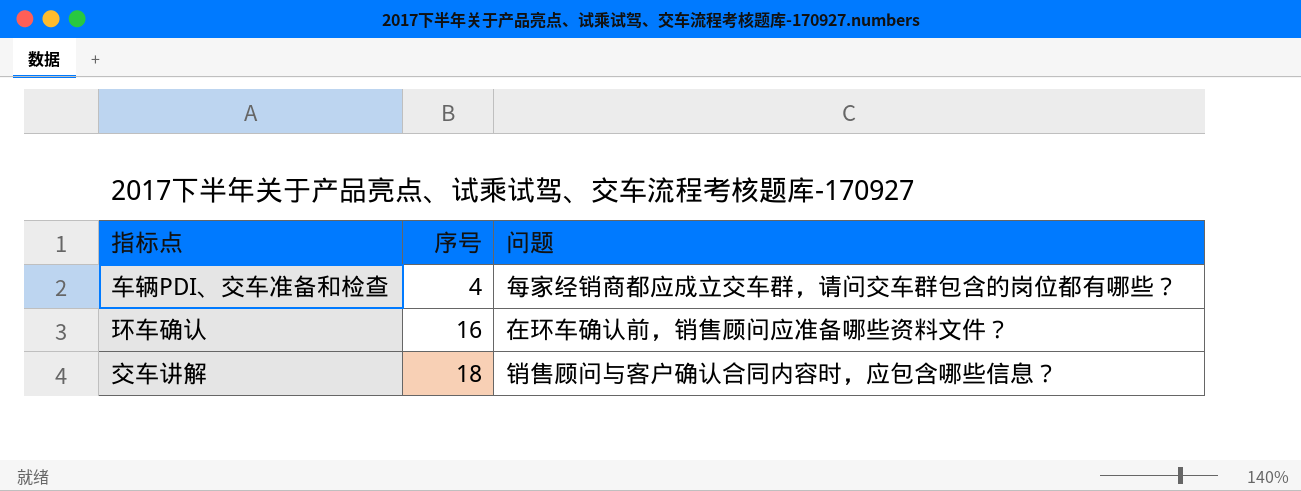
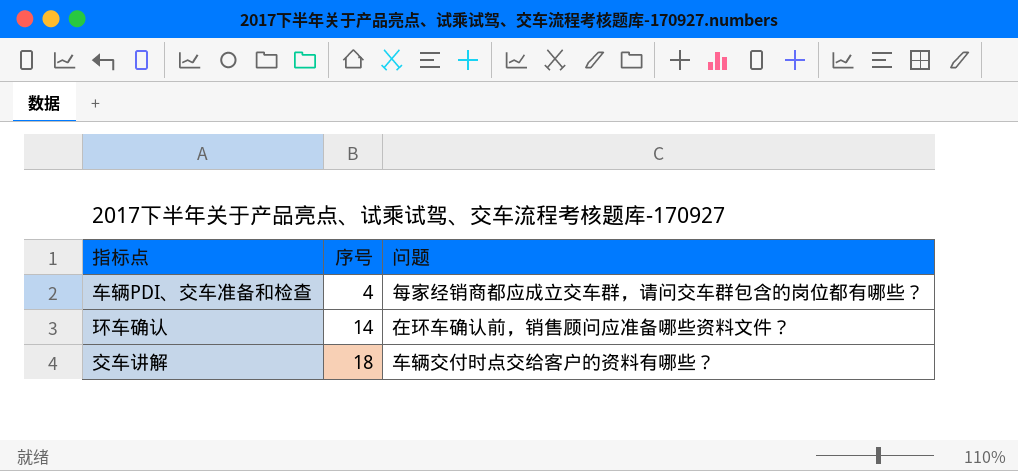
环车确认 | 序号: 16 -> 14
交车讲解 | 问题: 销售顾问与客户确认合同内容时，应包含哪些信息？ -> 车辆交付时点交给客户的资料有哪些？

